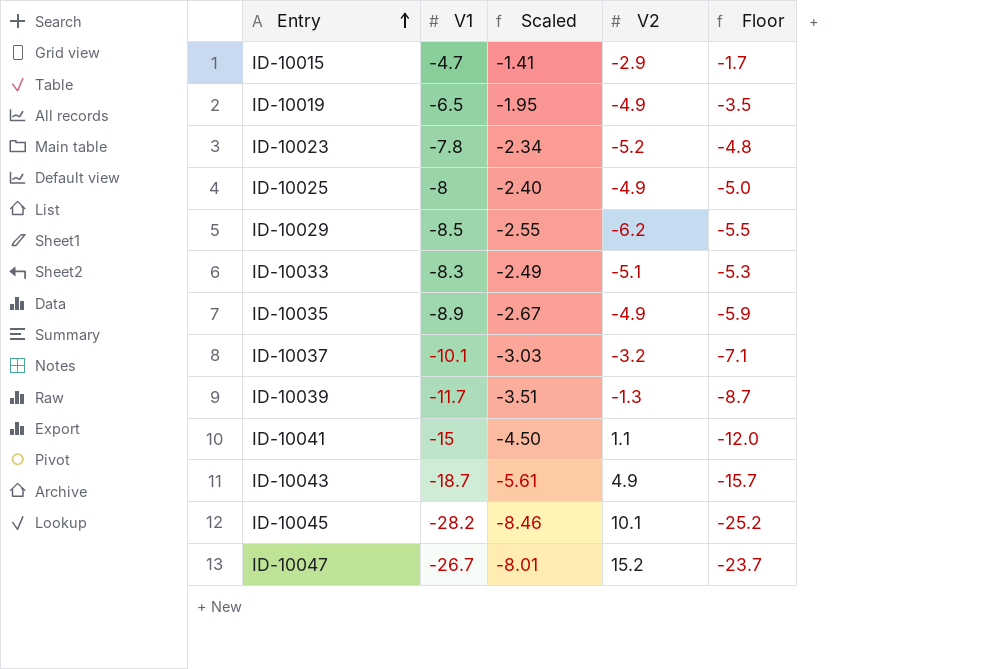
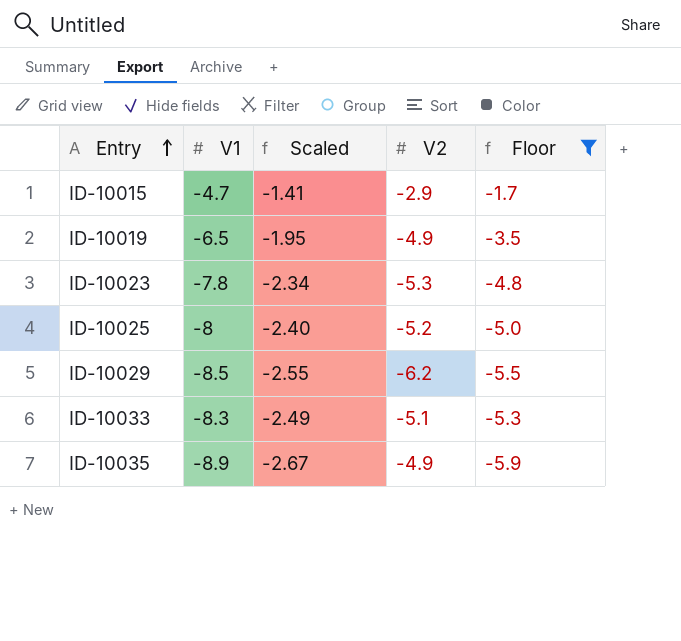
filter: none -> Floor >= -5.9
ID-10023 | V2: -5.2 -> -5.3
ID-10025 | V2: -4.9 -> -5.2

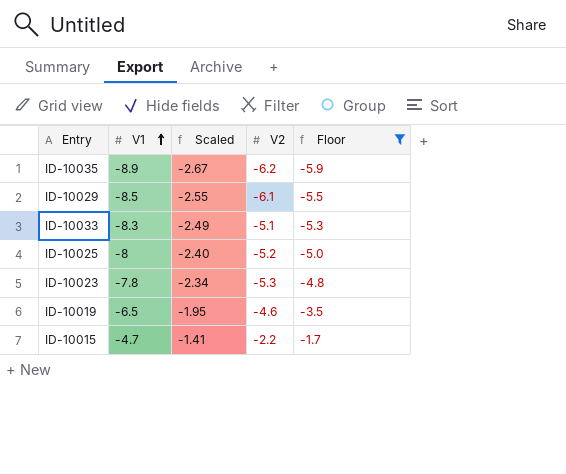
row order: Entry ascending -> V1 ascending
ID-10035 | V2: -4.9 -> -6.2
ID-10029 | V2: -6.2 -> -6.1
ID-10019 | V2: -4.9 -> -4.6
ID-10015 | V2: -2.9 -> -2.2

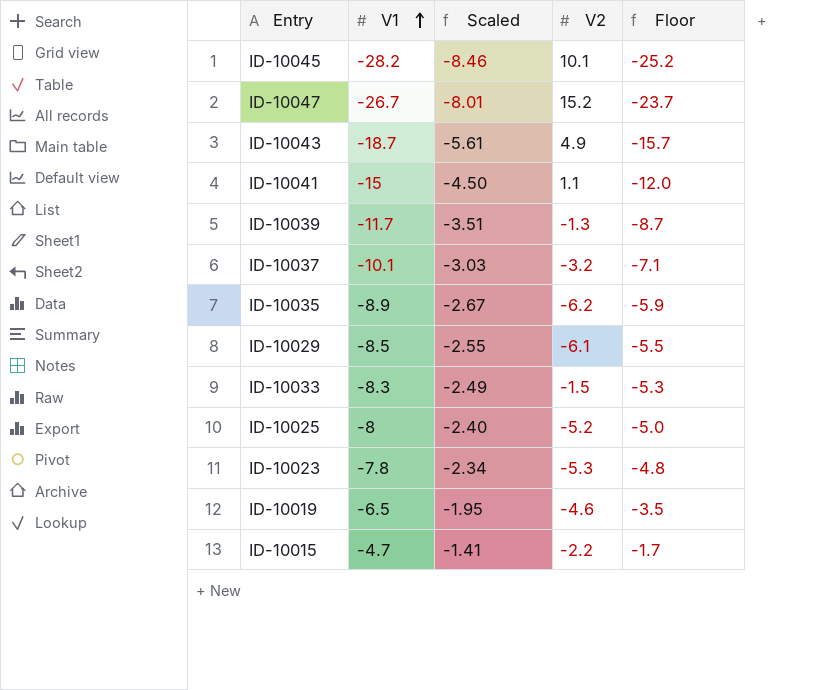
filter: Floor >= -5.9 -> none
ID-10033 | V2: -5.1 -> -1.5

